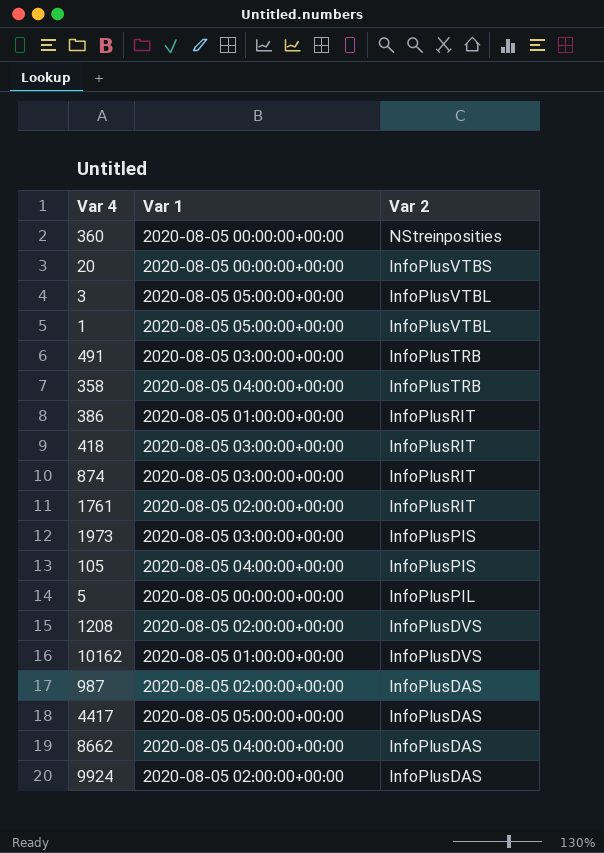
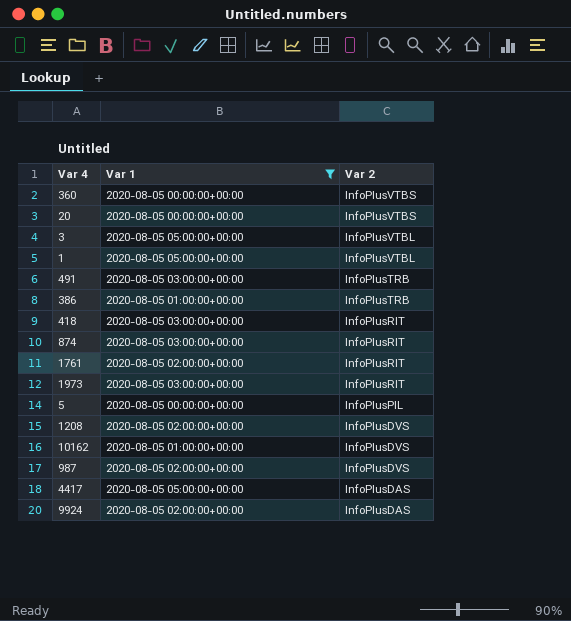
filter: none -> Var 1 != 2020-08-05 04:00:00+00:00
360 | Var 2: NStreinposities -> InfoPlusVTBS
386 | Var 2: InfoPlusRIT -> InfoPlusTRB
1973 | Var 2: InfoPlusPIS -> InfoPlusRIT
987 | Var 2: InfoPlusDAS -> InfoPlusDVS

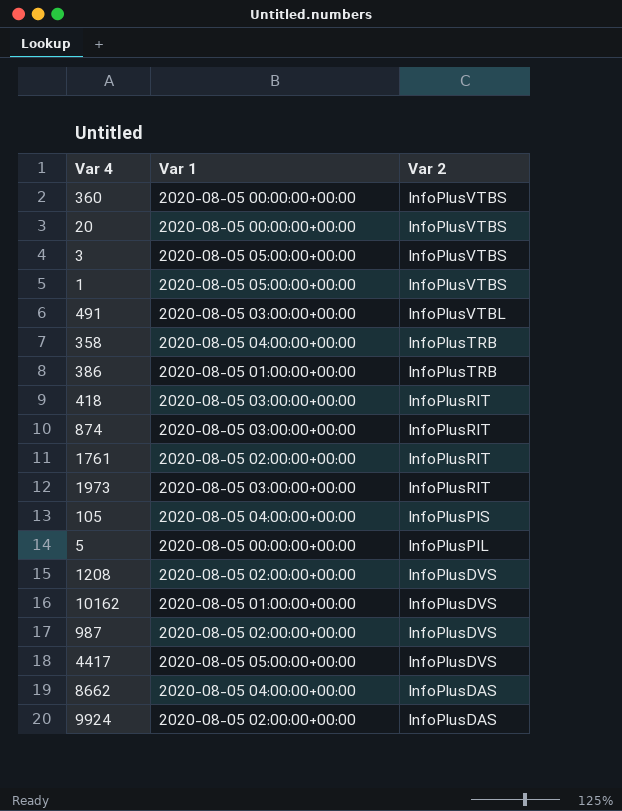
filter: Var 1 != 2020-08-05 04:00:00+00:00 -> none
3 | Var 2: InfoPlusVTBL -> InfoPlusVTBS
1 | Var 2: InfoPlusVTBL -> InfoPlusVTBS
491 | Var 2: InfoPlusTRB -> InfoPlusVTBL
4417 | Var 2: InfoPlusDAS -> InfoPlusDVS

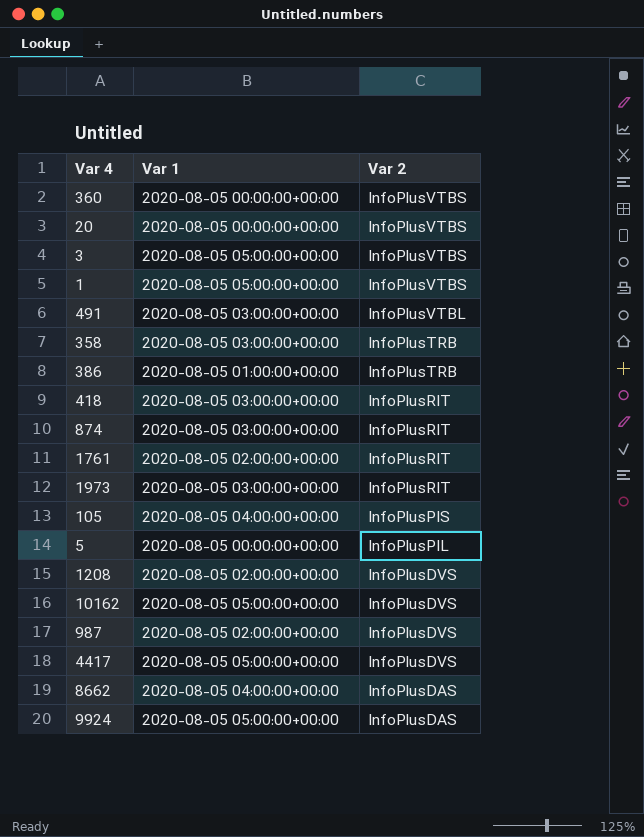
358 | Var 1: 2020-08-05 04:00:00+00:00 -> 2020-08-05 03:00:00+00:00
10162 | Var 1: 2020-08-05 01:00:00+00:00 -> 2020-08-05 05:00:00+00:00
9924 | Var 1: 2020-08-05 02:00:00+00:00 -> 2020-08-05 05:00:00+00:00

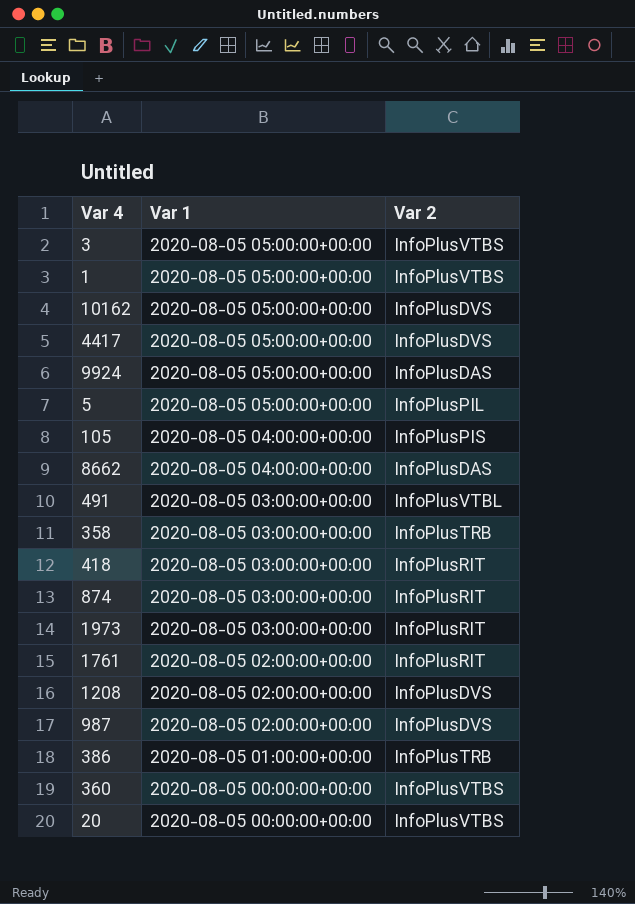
row order: Var 2 descending -> Var 1 descending
5 | Var 1: 2020-08-05 00:00:00+00:00 -> 2020-08-05 05:00:00+00:00

